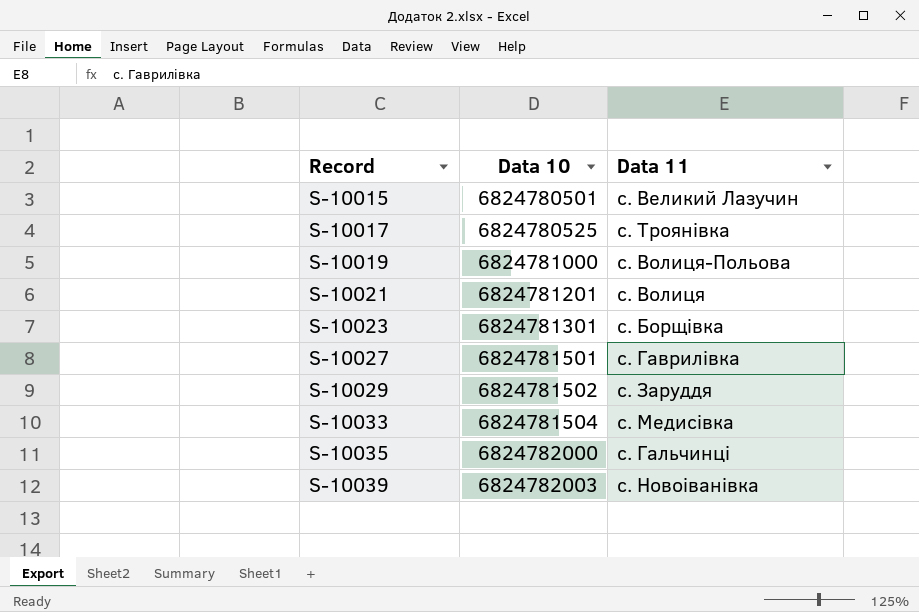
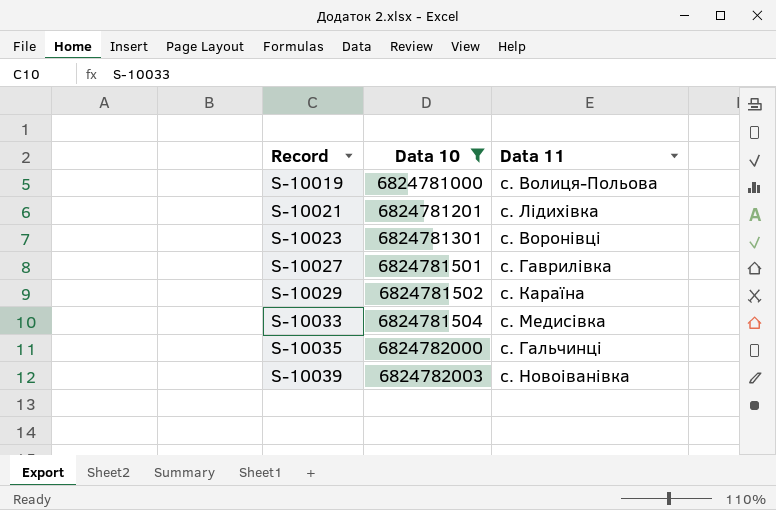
filter: none -> Data 10 >= 6824781000
S-10021 | Data 11: с. Волиця -> с. Лідихівка
S-10023 | Data 11: с. Борщівка -> с. Воронівці
S-10029 | Data 11: с. Заруддя -> с. Караїна

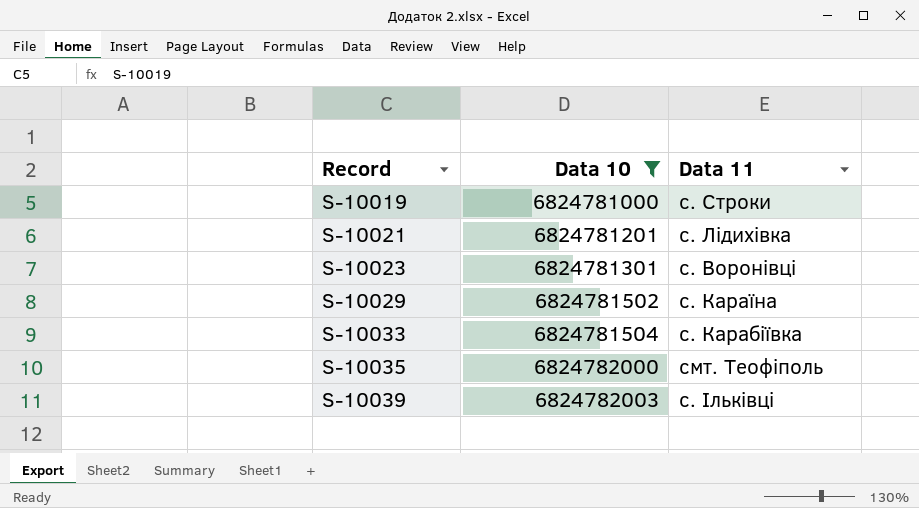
row S-10027: 6824781501 | с. Гаврилівка -> none
S-10019 | Data 11: с. Волиця-Польова -> с. Строки
S-10033 | Data 11: с. Медисівка -> с. Карабіївка
S-10035 | Data 11: с. Гальчинці -> смт. Теофіполь
S-10039 | Data 11: с. Новоіванівка -> с. Ільківці

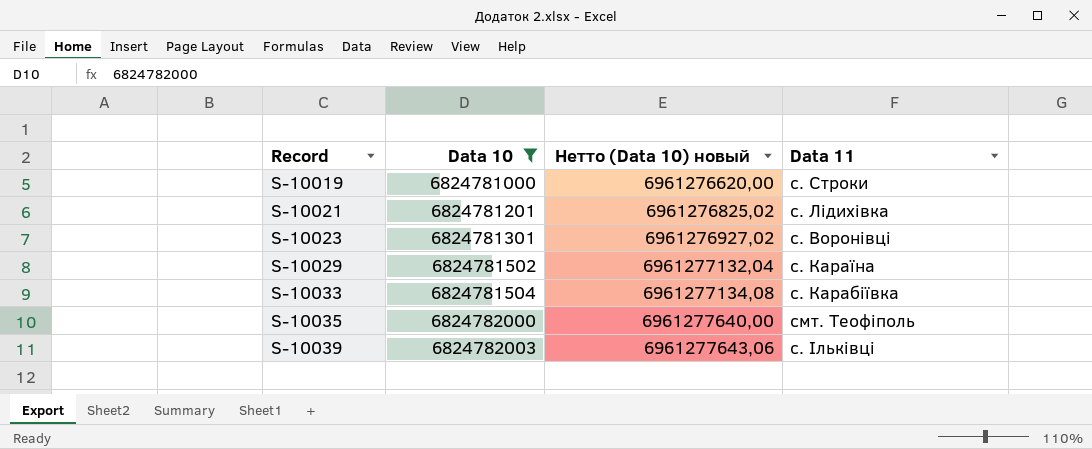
column Нетто (Data 10) новый | formula: none -> [Data 10] * 1,02

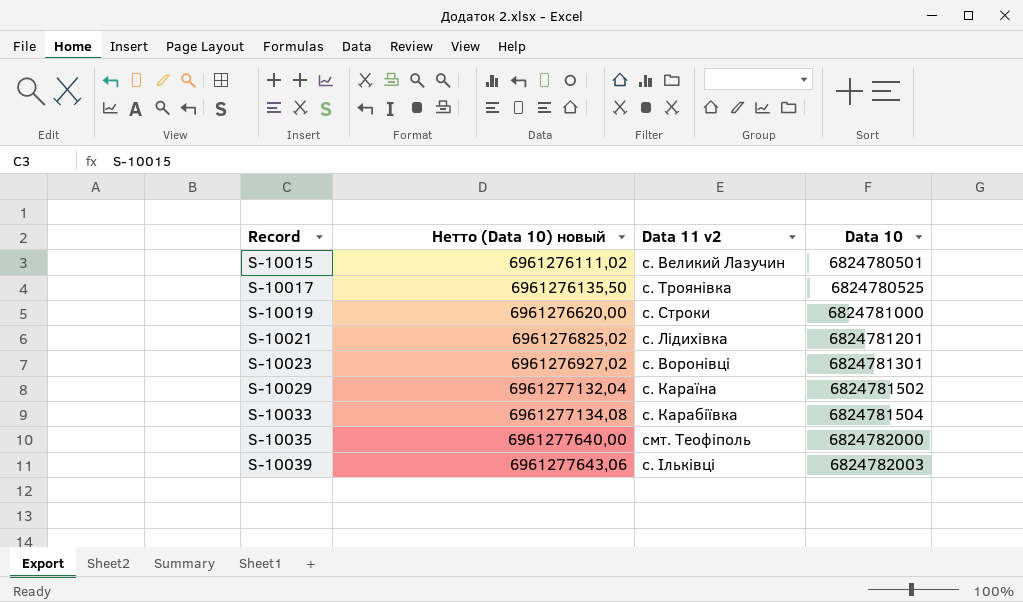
filter: Data 10 >= 6824781000 -> none
column name: Data 11 -> Data 11 v2
column Data 10 | position: 2 -> 4

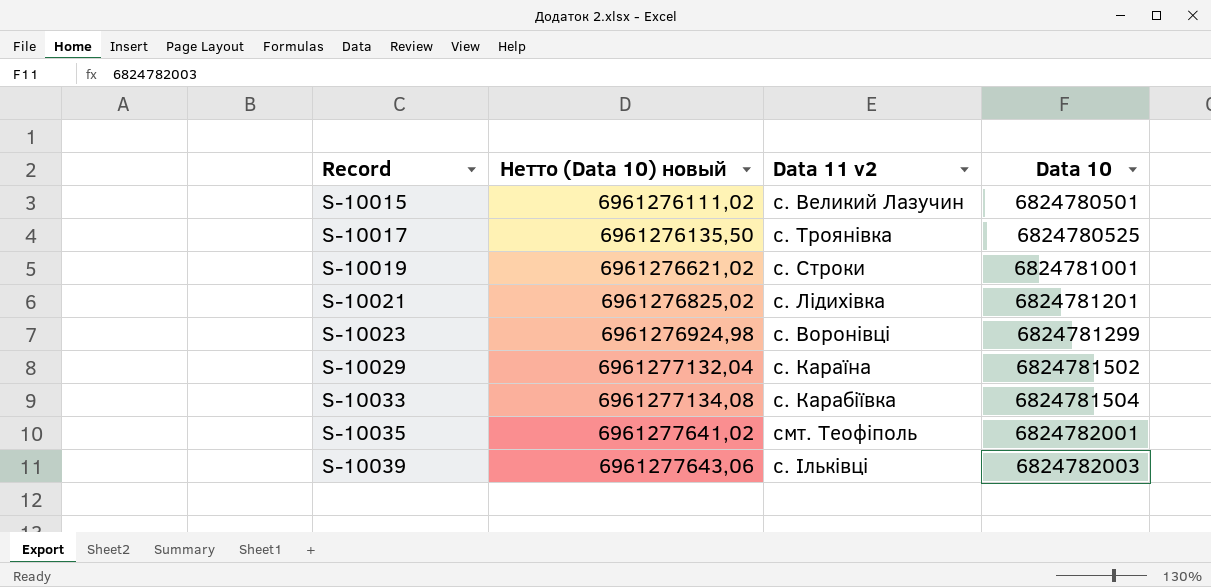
S-10019 | Нетто (Data 10) новый: 6961276620,00 -> 6961276621,02
S-10019 | Data 10: 6824781000 -> 6824781001
S-10023 | Нетто (Data 10) новый: 6961276927,02 -> 6961276924,98
S-10023 | Data 10: 6824781301 -> 6824781299
S-10035 | Нетто (Data 10) новый: 6961277640,00 -> 6961277641,02
S-10035 | Data 10: 6824782000 -> 6824782001

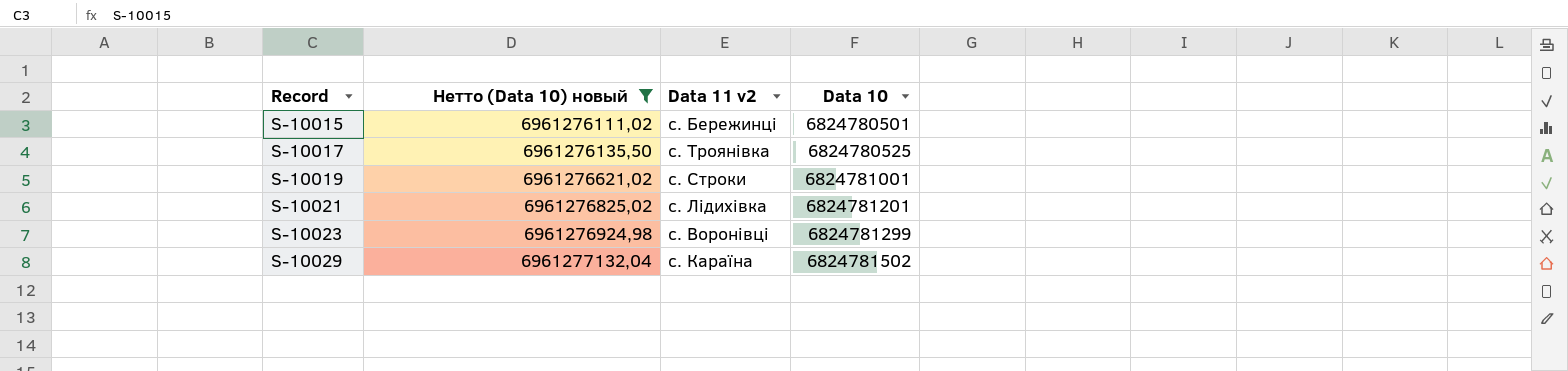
filter: none -> Нетто (Data 10) новый <= 6961277132,04
S-10015 | Data 11 v2: с. Великий Лазучин -> с. Бережинці

